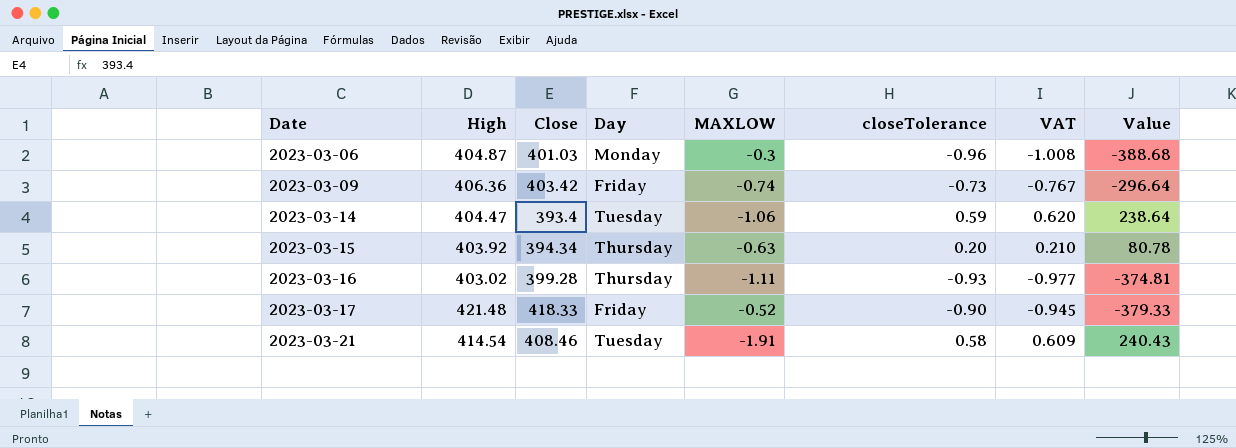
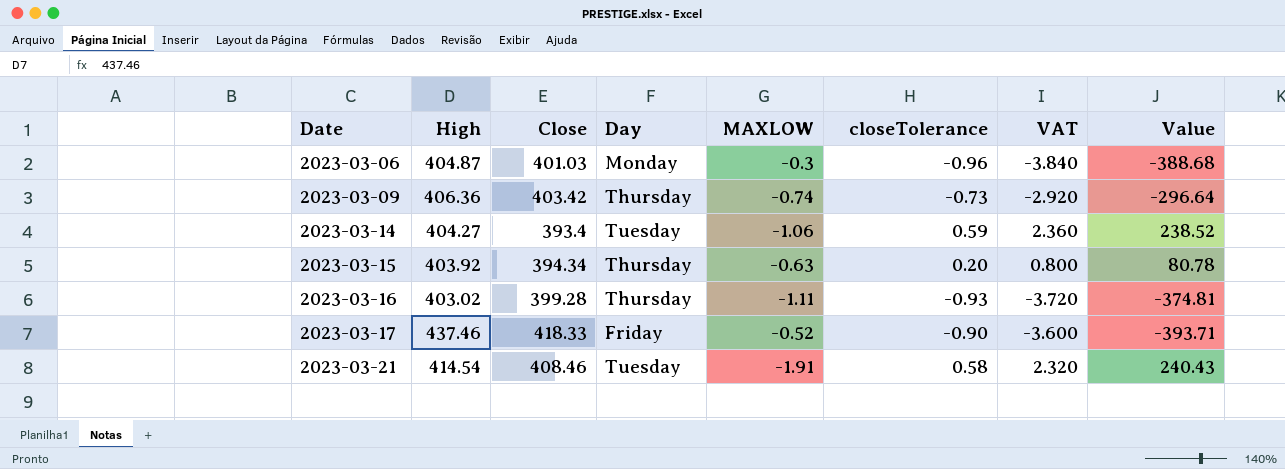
column VAT | formula: [closeTolerance] * 1.05 -> [closeTolerance] * 4
2023-03-09 | Day: Friday -> Thursday
2023-03-14 | High: 404.47 -> 404.27
2023-03-14 | Value: 238.64 -> 238.52
2023-03-17 | High: 421.48 -> 437.46
2023-03-17 | Value: -379.33 -> -393.71

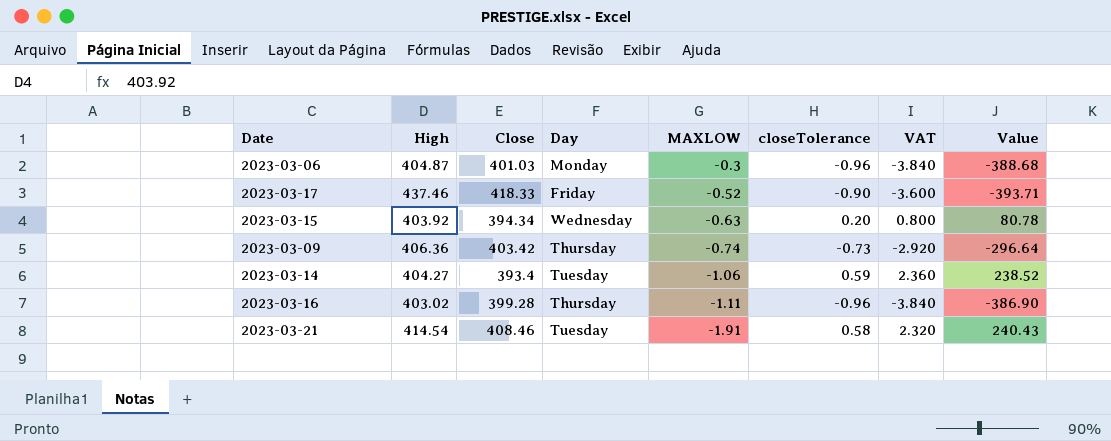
row order: Date ascending -> MAXLOW descending
2023-03-15 | Day: Thursday -> Wednesday
2023-03-16 | closeTolerance: -0.93 -> -0.96
2023-03-16 | VAT: -3.720 -> -3.840
2023-03-16 | Value: -374.81 -> -386.90

